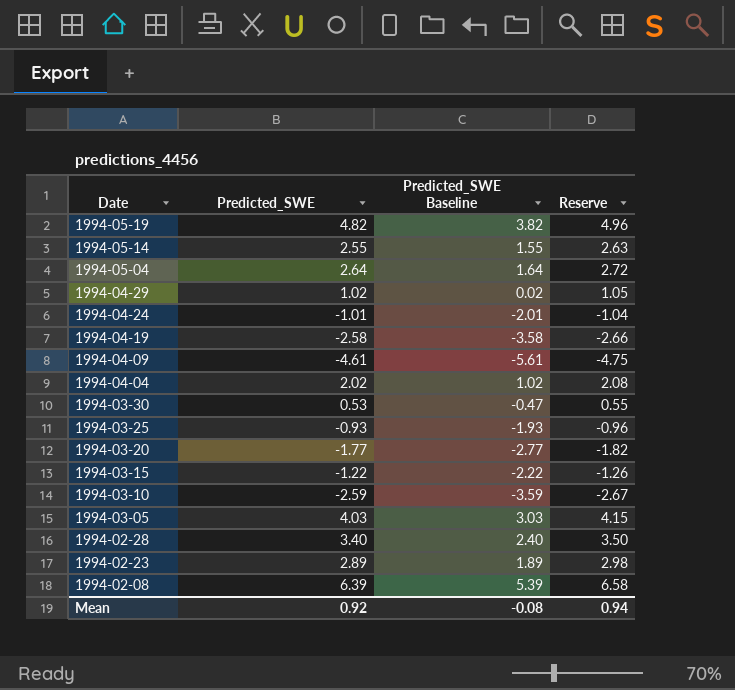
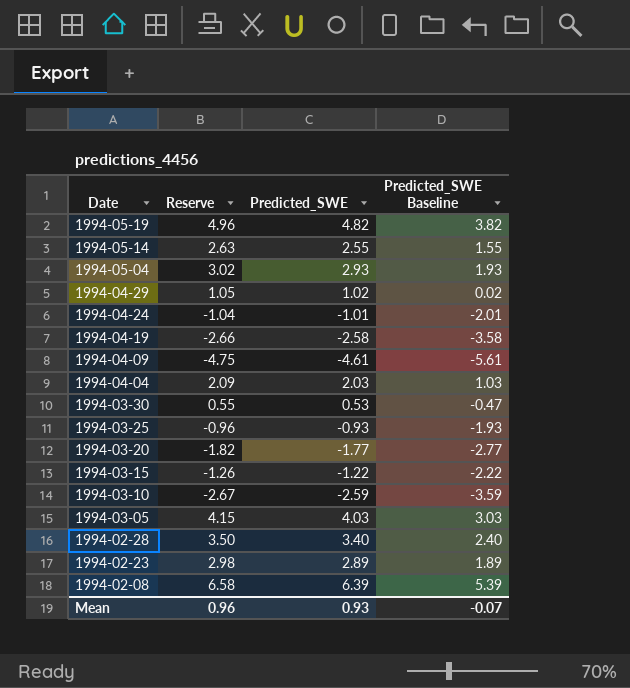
column Reserve | position: 4 -> 2
1994-05-04 | Reserve: 2.72 -> 3.02
1994-05-04 | Predicted_SWE: 2.64 -> 2.93
1994-05-04 | Predicted_SWE Baseline: 1.64 -> 1.93
1994-04-04 | Reserve: 2.08 -> 2.09
1994-04-04 | Predicted_SWE: 2.02 -> 2.03
1994-04-04 | Predicted_SWE Baseline: 1.02 -> 1.03
Mean | Reserve: 0.94 -> 0.96
Mean | Predicted_SWE: 0.92 -> 0.93
Mean | Predicted_SWE Baseline: -0.08 -> -0.07

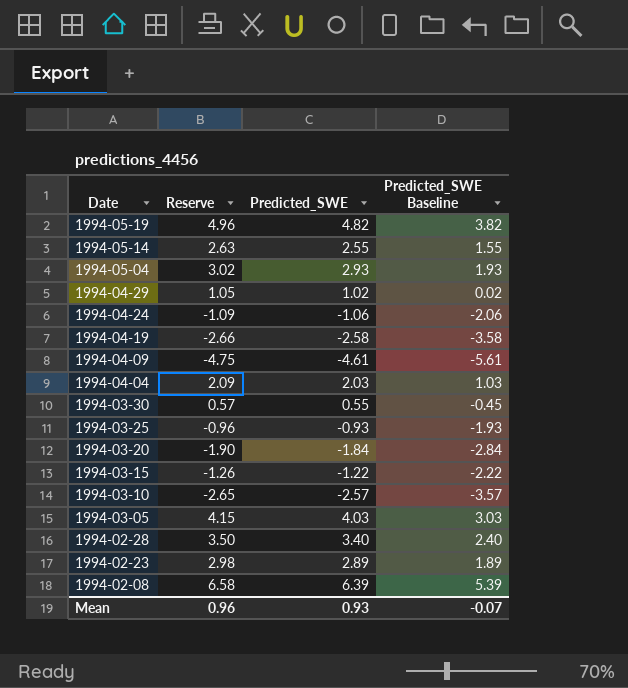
1994-04-24 | Reserve: -1.04 -> -1.09
1994-04-24 | Predicted_SWE: -1.01 -> -1.06
1994-04-24 | Predicted_SWE Baseline: -2.01 -> -2.06
1994-03-30 | Reserve: 0.55 -> 0.57
1994-03-30 | Predicted_SWE: 0.53 -> 0.55
1994-03-30 | Predicted_SWE Baseline: -0.47 -> -0.45
1994-03-20 | Reserve: -1.82 -> -1.90
1994-03-20 | Predicted_SWE: -1.77 -> -1.84
1994-03-20 | Predicted_SWE Baseline: -2.77 -> -2.84
1994-03-10 | Reserve: -2.67 -> -2.65
1994-03-10 | Predicted_SWE: -2.59 -> -2.57
1994-03-10 | Predicted_SWE Baseline: -3.59 -> -3.57

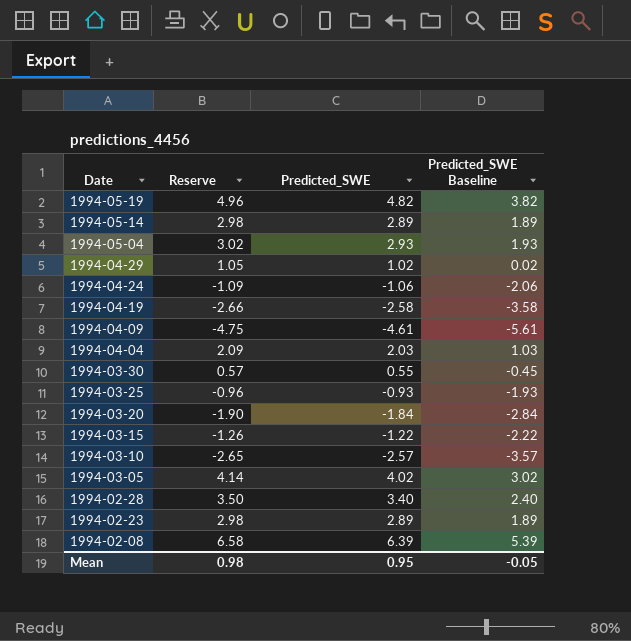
1994-05-14 | Reserve: 2.63 -> 2.98
1994-05-14 | Predicted_SWE: 2.55 -> 2.89
1994-05-14 | Predicted_SWE Baseline: 1.55 -> 1.89
1994-03-05 | Reserve: 4.15 -> 4.14
1994-03-05 | Predicted_SWE: 4.03 -> 4.02
1994-03-05 | Predicted_SWE Baseline: 3.03 -> 3.02
Mean | Reserve: 0.96 -> 0.98
Mean | Predicted_SWE: 0.93 -> 0.95
Mean | Predicted_SWE Baseline: -0.07 -> -0.05

